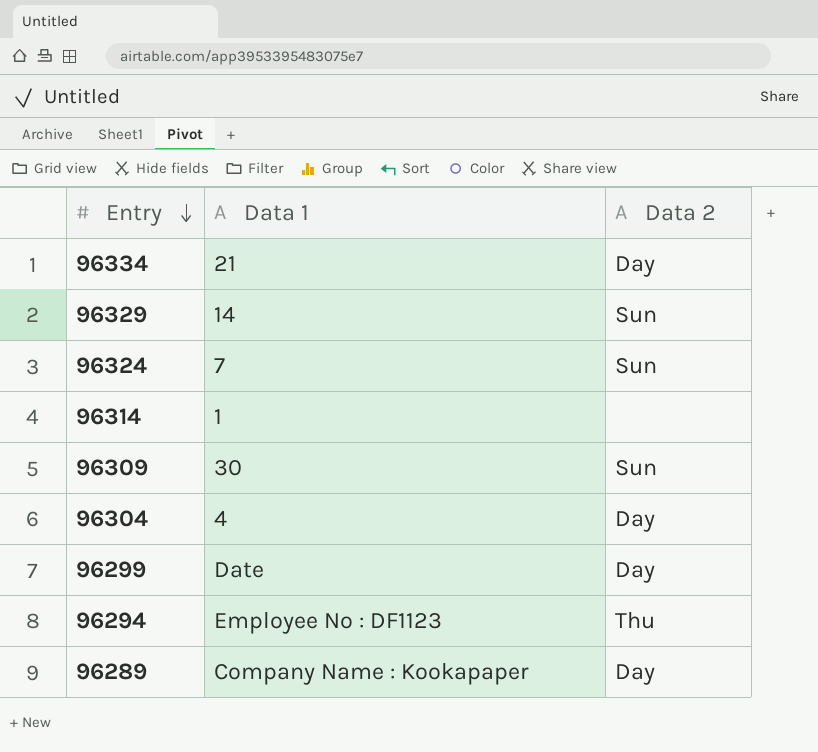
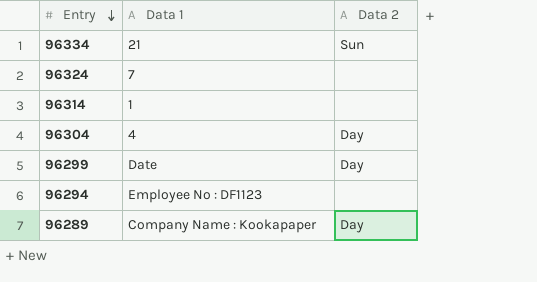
row 96329: 14 | Sun -> none
row 96309: 30 | Sun -> none
96334 | Data 2: Day -> Sun
96324 | Data 2: Sun -> none
96294 | Data 2: Thu -> none

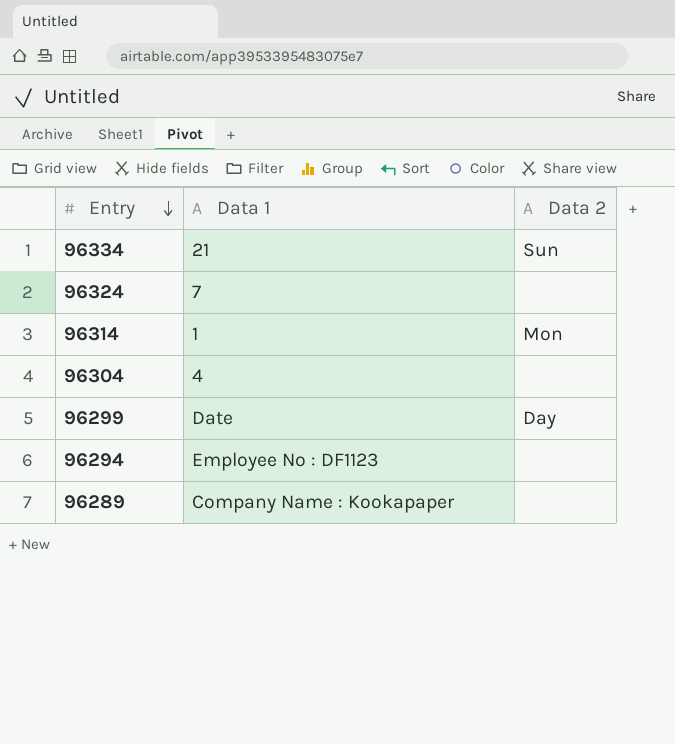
96314 | Data 2: none -> Mon
96304 | Data 2: Day -> none
96289 | Data 2: Day -> none

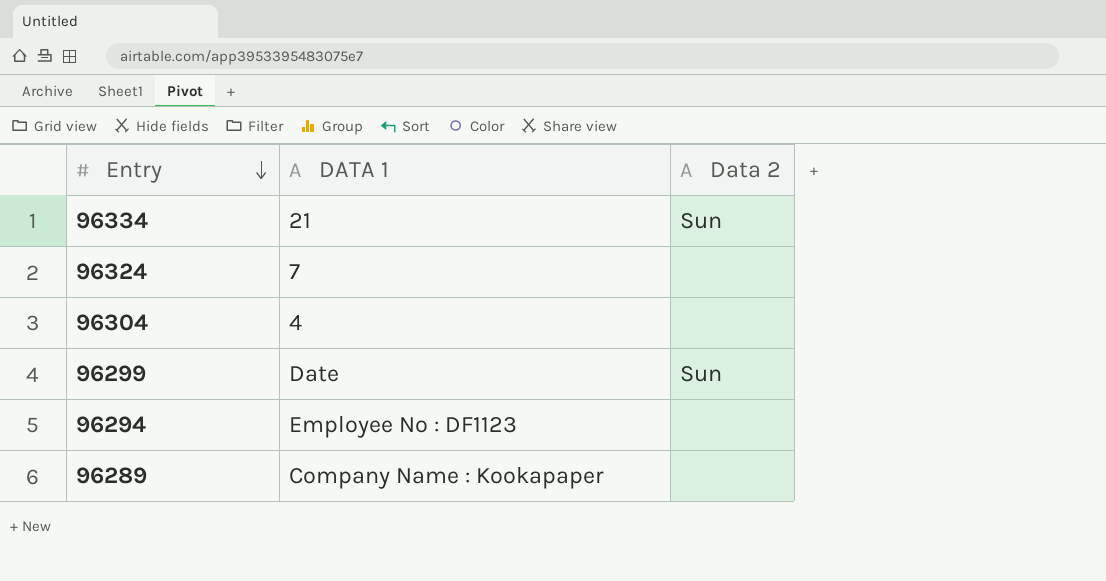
column name: Data 1 -> DATA 1
row 96314: 1 | Mon -> none
96299 | Data 2: Day -> Sun

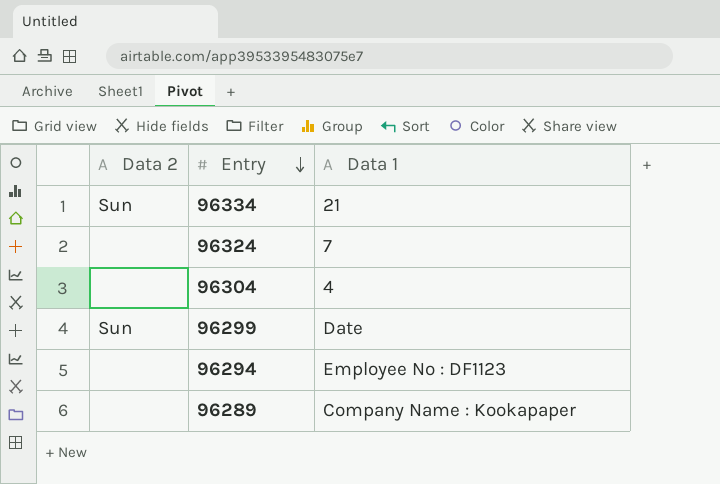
column Data 2 | position: 3 -> 1
column name: DATA 1 -> Data 1

